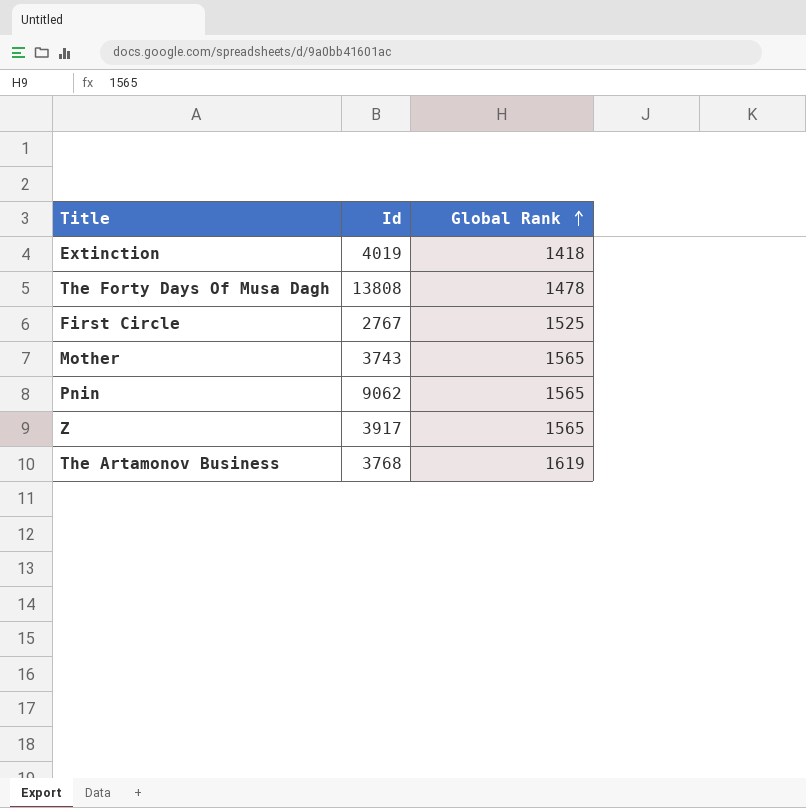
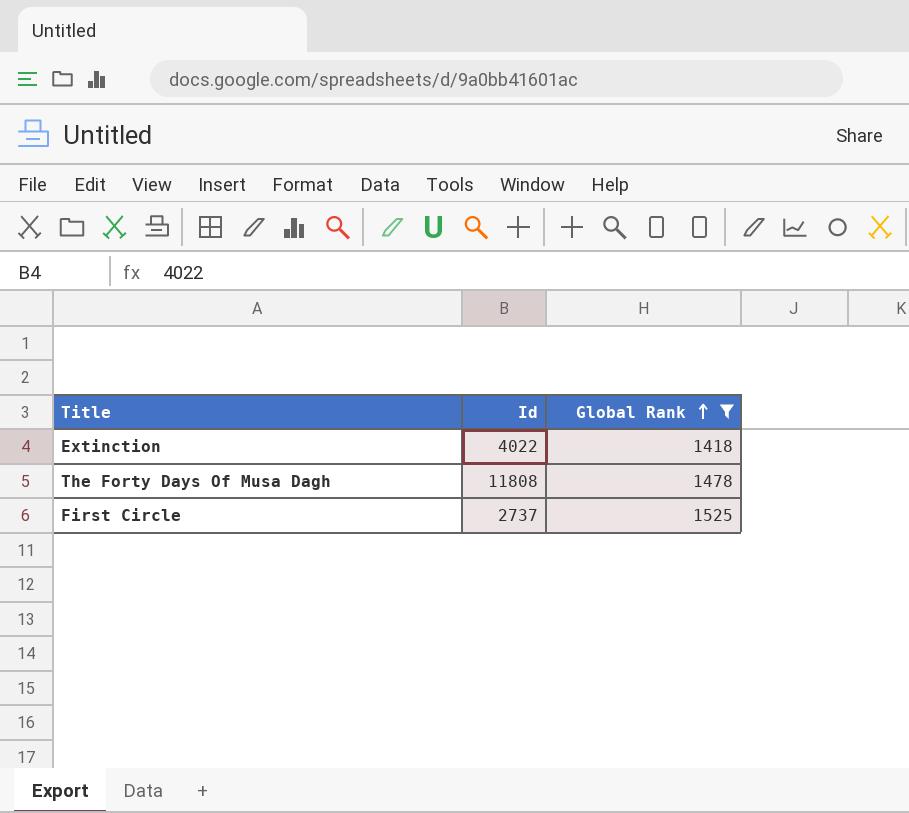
filter: none -> Global Rank <= 1525
Extinction | Id: 4019 -> 4022
The Forty Days Of Musa Dagh | Id: 13808 -> 11808
First Circle | Id: 2767 -> 2737

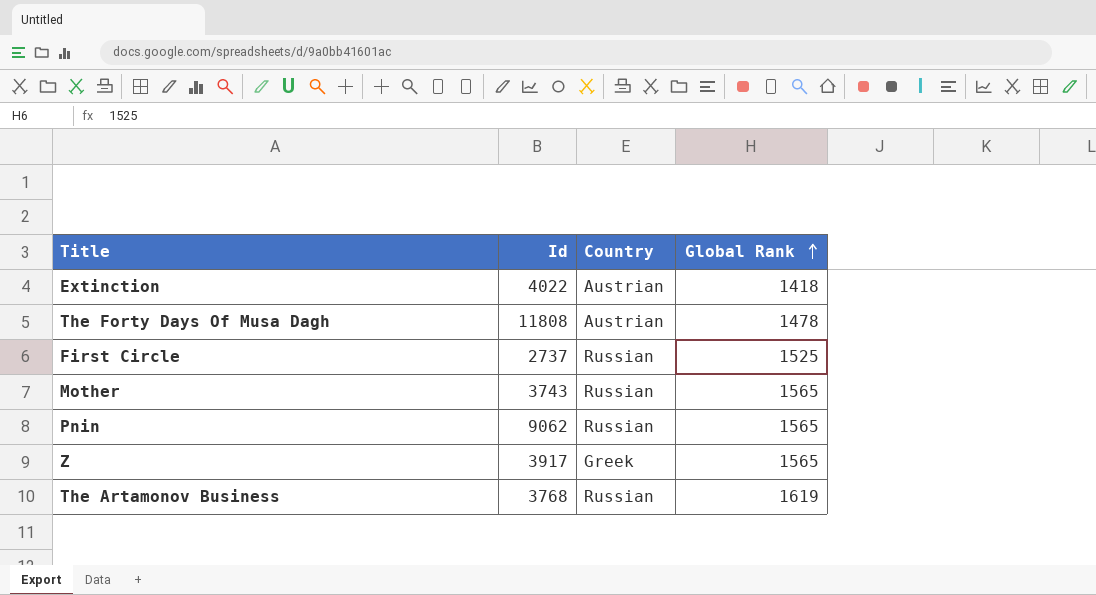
filter: Global Rank <= 1525 -> none
column Country | position: none -> 3

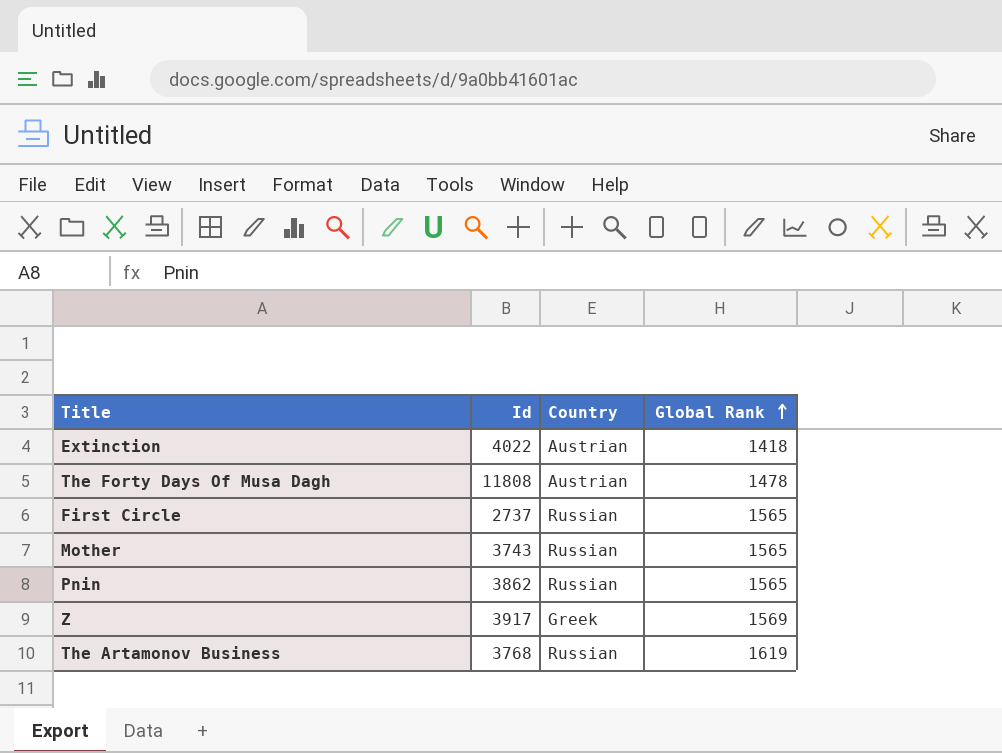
First Circle | Global Rank: 1525 -> 1565
Pnin | Id: 9062 -> 3862
Z | Global Rank: 1565 -> 1569

